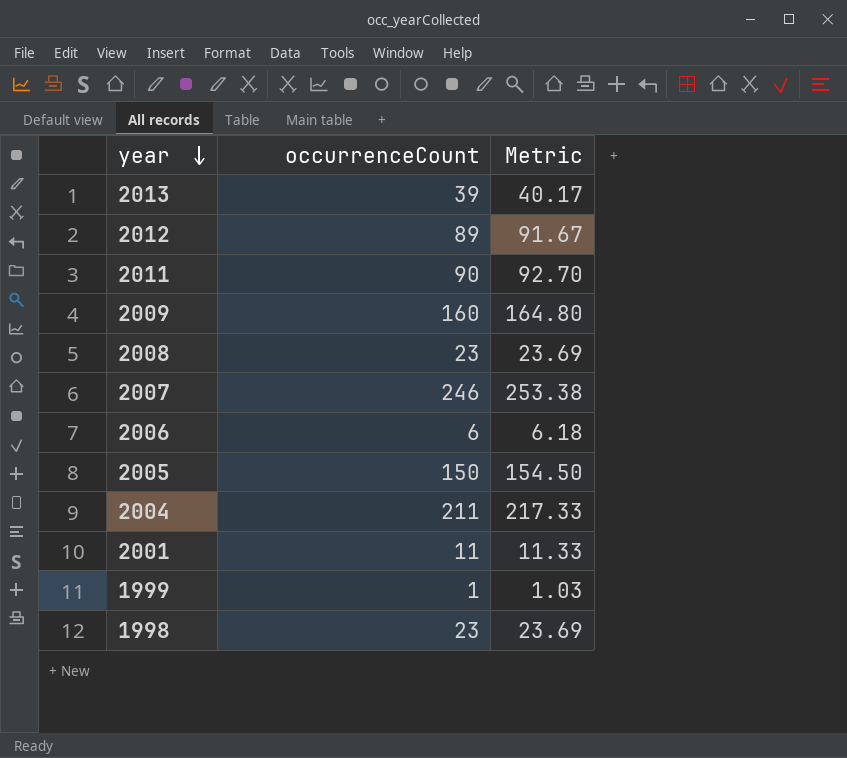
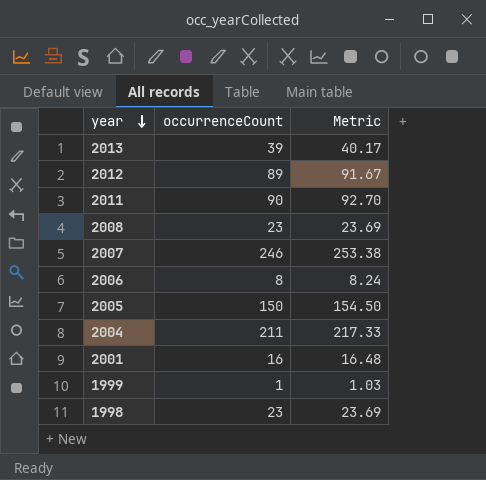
row 2009: 160 | 164.80 -> none
2006 | occurrenceCount: 6 -> 8
2006 | Metric: 6.18 -> 8.24
2001 | occurrenceCount: 11 -> 16
2001 | Metric: 11.33 -> 16.48

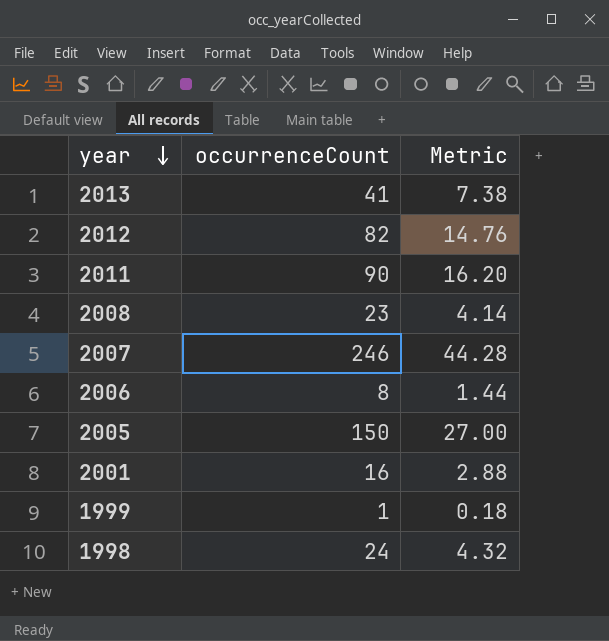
column Metric | formula: [occurrenceCount] * 1.03 -> [occurrenceCount] * 0.18
row 2004: 211 | 217.33 -> none
2013 | occurrenceCount: 39 -> 41
2012 | occurrenceCount: 89 -> 82
1998 | occurrenceCount: 23 -> 24

